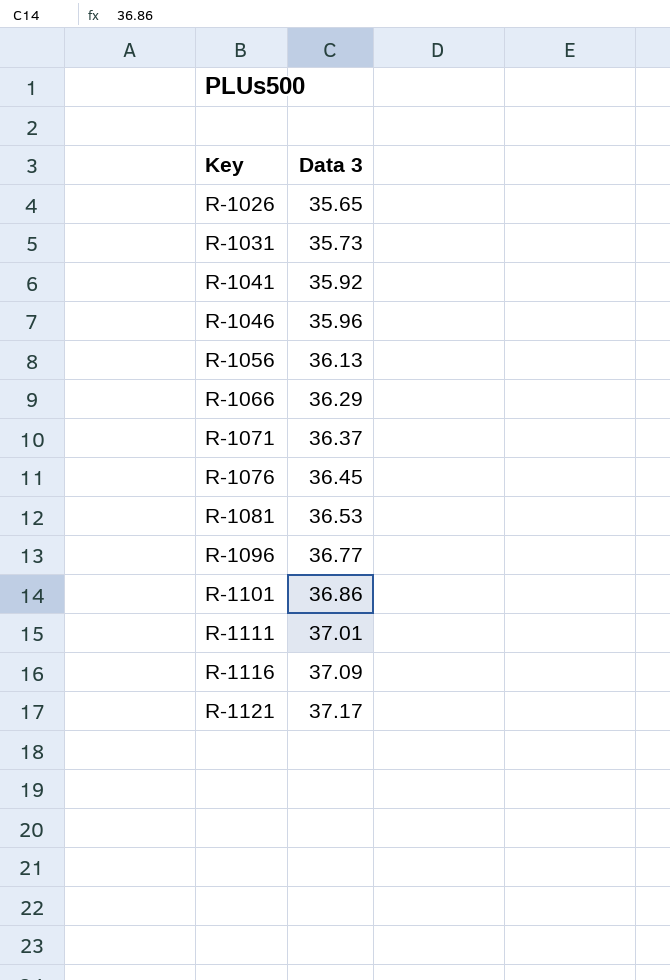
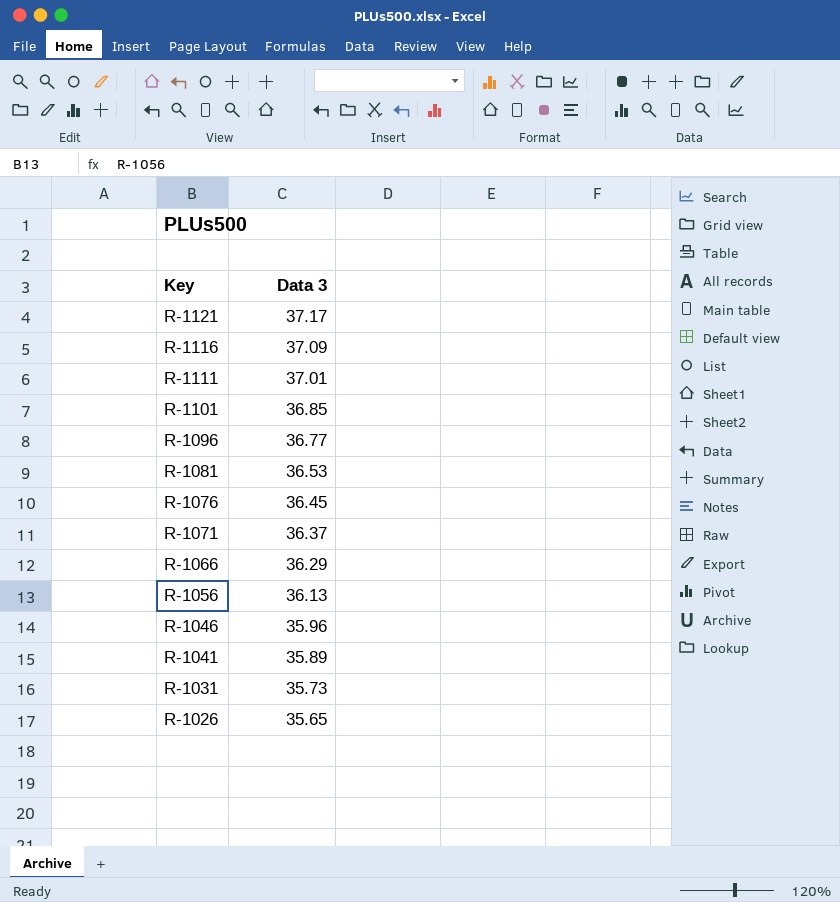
row order: Key ascending -> Key descending
R-1101 | Data 3: 36.86 -> 36.85
R-1041 | Data 3: 35.92 -> 35.89

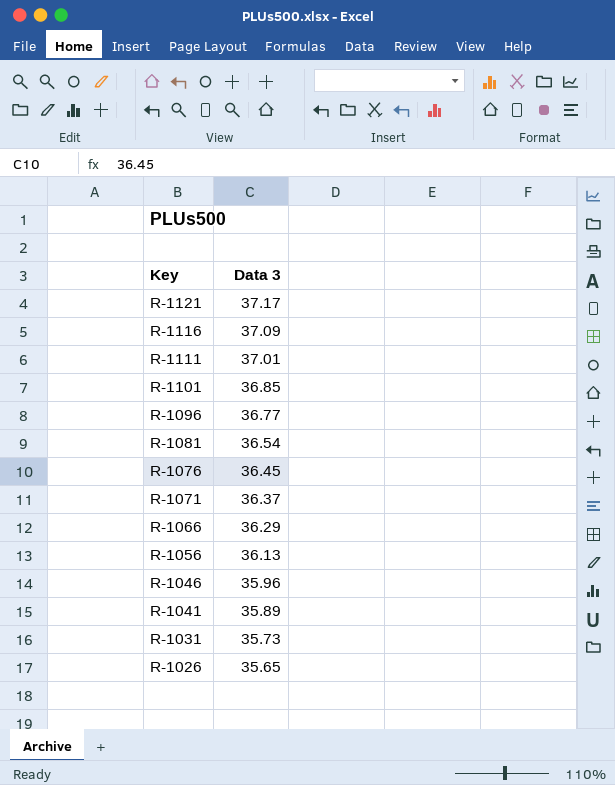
R-1081 | Data 3: 36.53 -> 36.54

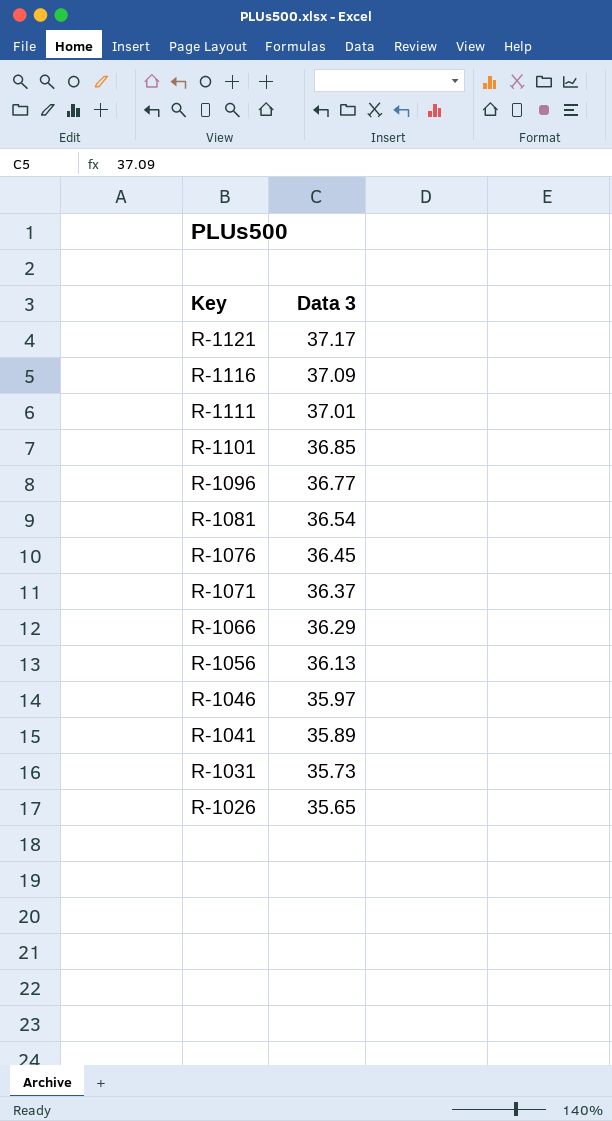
R-1046 | Data 3: 35.96 -> 35.97

